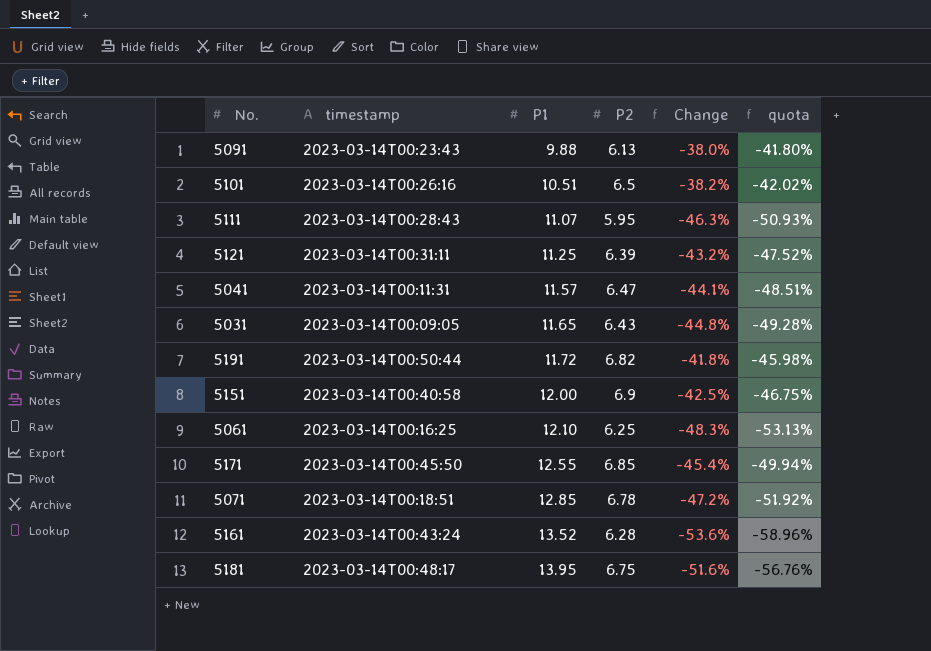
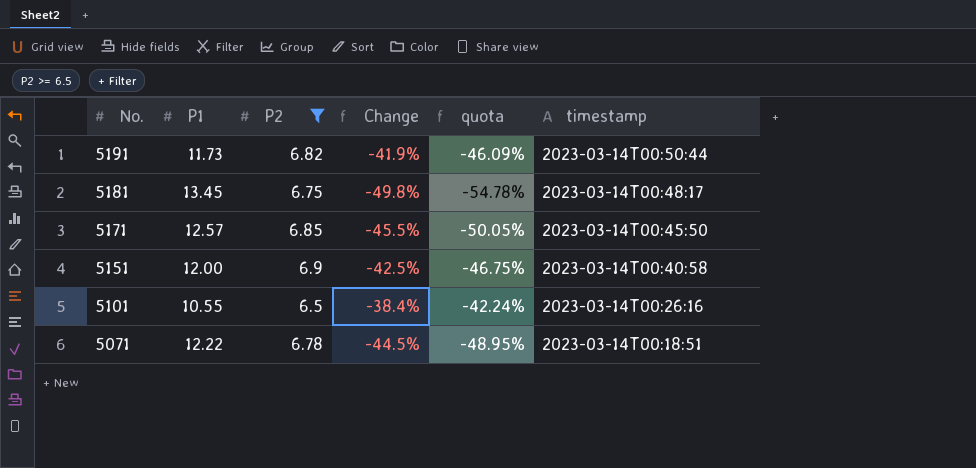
filter: none -> P2 >= 6.5
row order: P1 ascending -> No. descending
column timestamp | position: 2 -> 6
5191 | P1: 11.72 -> 11.73
5191 | Change: -41.8% -> -41.9%
5191 | quota: -45.98% -> -46.09%
5181 | P1: 13.95 -> 13.45
5181 | Change: -51.6% -> -49.8%
5181 | quota: -56.76% -> -54.78%
5171 | P1: 12.55 -> 12.57
5171 | Change: -45.4% -> -45.5%
5171 | quota: -49.94% -> -50.05%
5101 | P1: 10.51 -> 10.55
5101 | Change: -38.2% -> -38.4%
5101 | quota: -42.02% -> -42.24%
5071 | P1: 12.85 -> 12.22
5071 | Change: -47.2% -> -44.5%
5071 | quota: -51.92% -> -48.95%

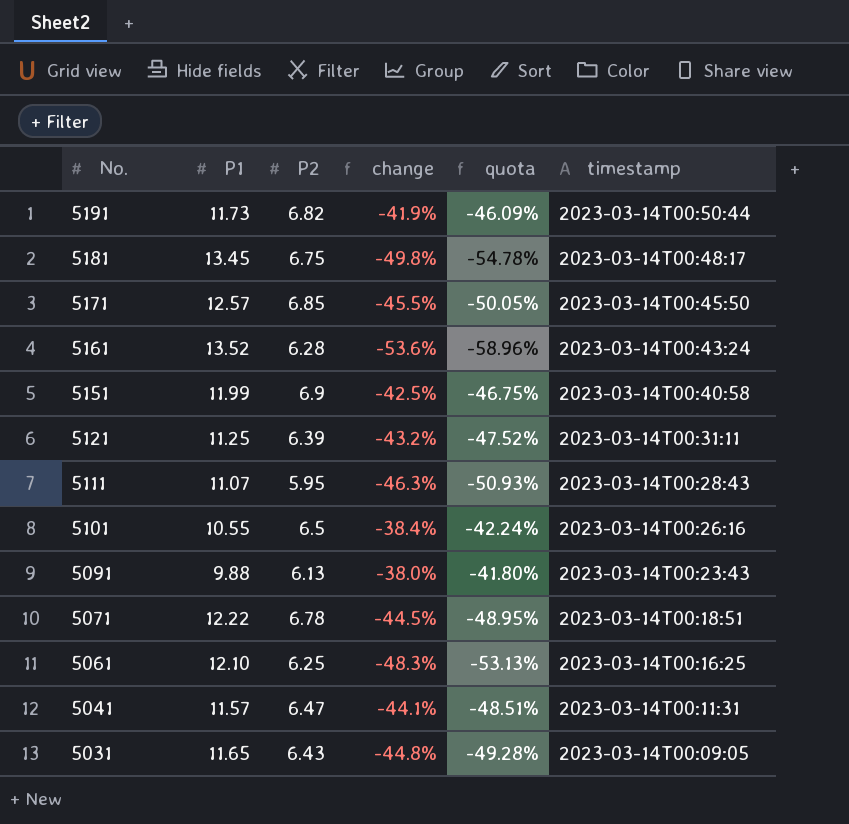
filter: P2 >= 6.5 -> none
column name: Change -> change
5151 | P1: 12.00 -> 11.99

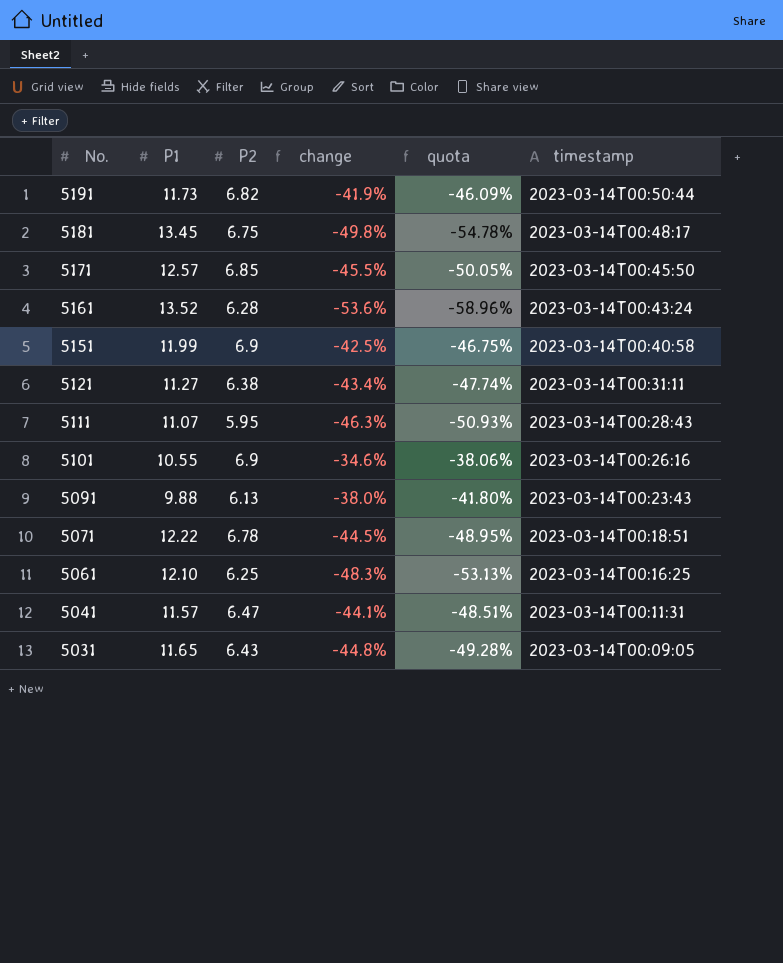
5121 | P1: 11.25 -> 11.27
5121 | P2: 6.39 -> 6.38
5121 | change: -43.2% -> -43.4%
5121 | quota: -47.52% -> -47.74%
5101 | P2: 6.5 -> 6.9
5101 | change: -38.4% -> -34.6%
5101 | quota: -42.24% -> -38.06%

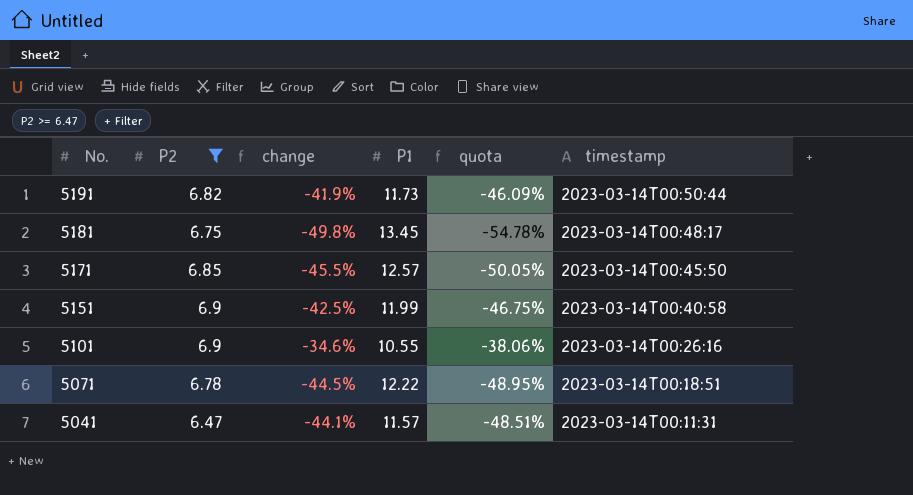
filter: none -> P2 >= 6.47
column P1 | position: 2 -> 4

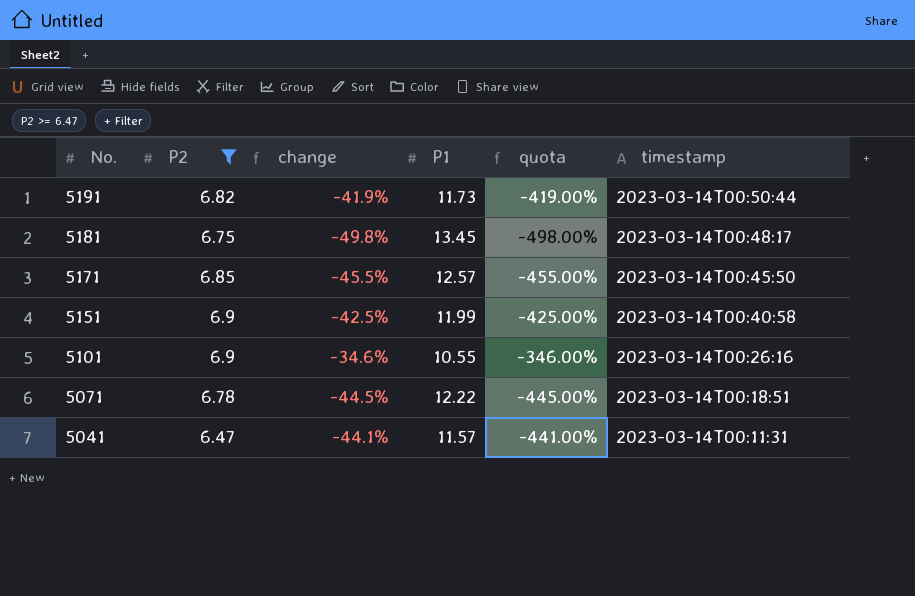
column quota | formula: [change] * 1.1 -> [change] * 10

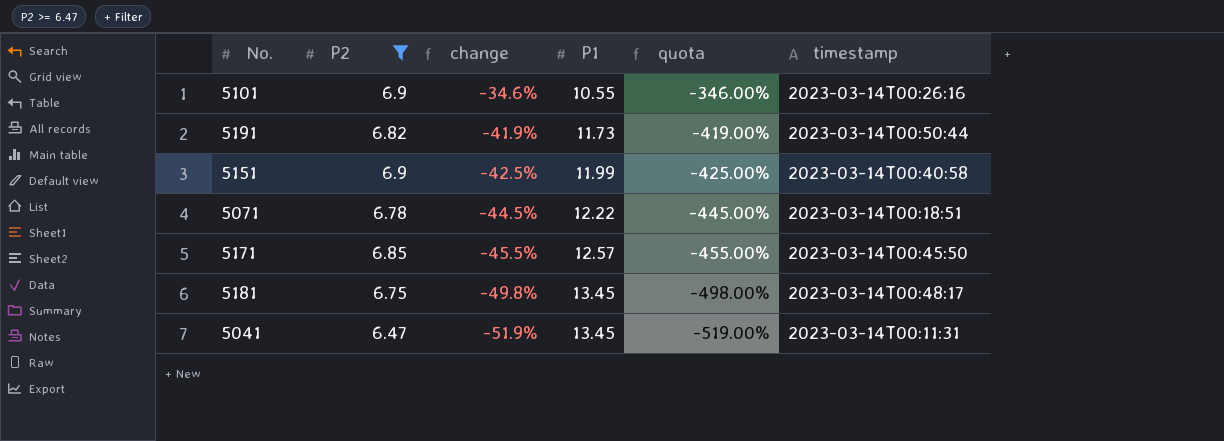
row order: No. descending -> change descending
5041 | change: -44.1% -> -51.9%
5041 | P1: 11.57 -> 13.45
5041 | quota: -441.00% -> -519.00%

